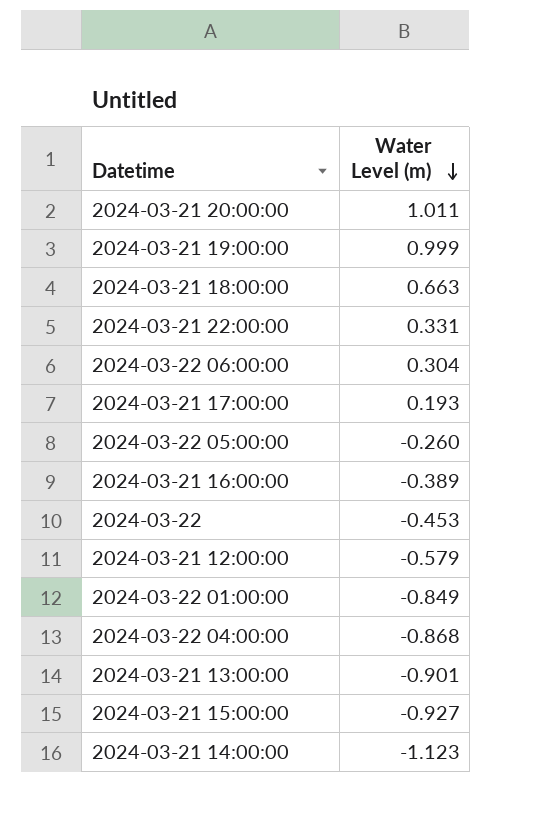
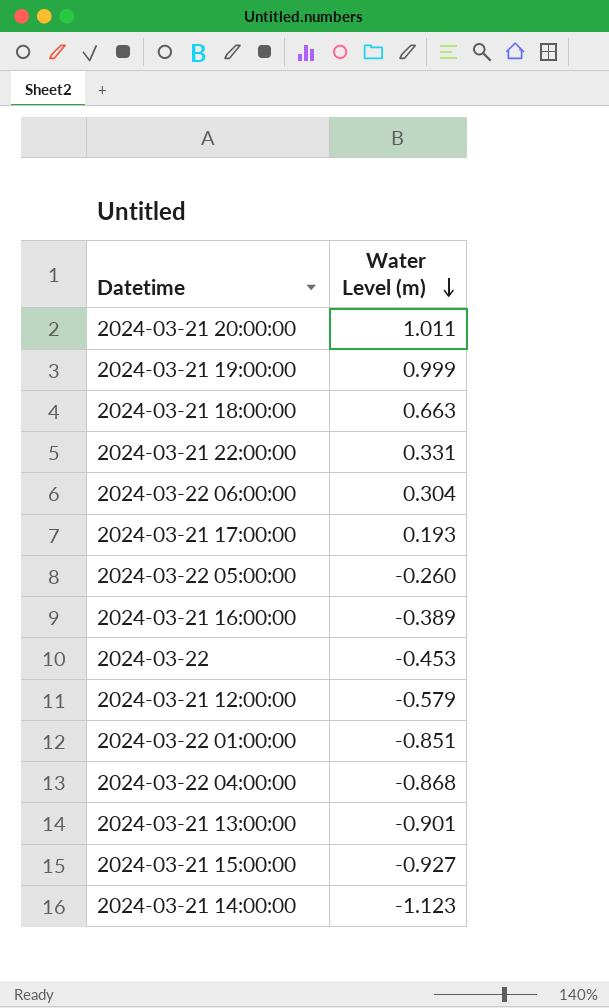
2024-03-22 01:00:00 | Water Level (m): -0.849 -> -0.851

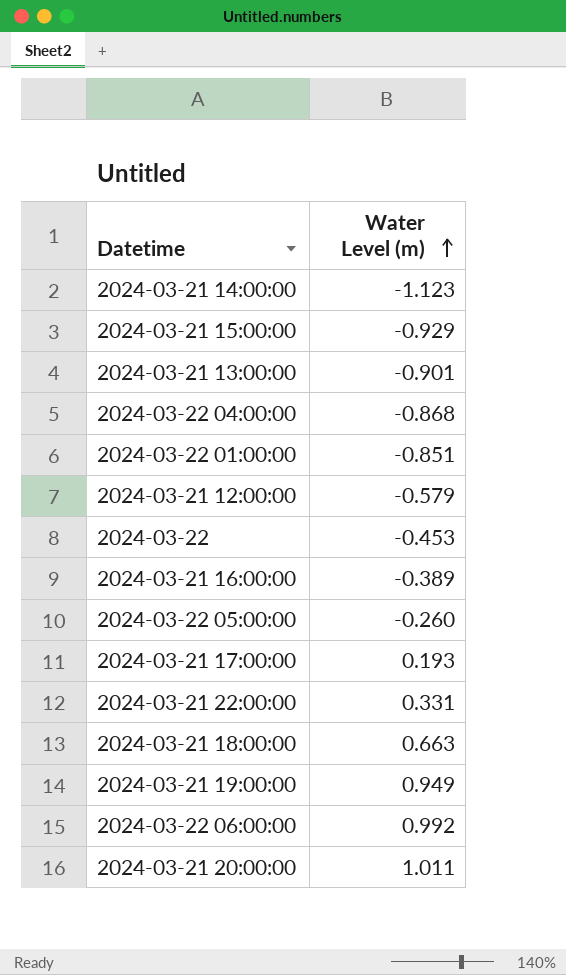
row order: Water Level (m) descending -> Water Level (m) ascending
2024-03-21 15:00:00 | Water Level (m): -0.927 -> -0.929
2024-03-21 19:00:00 | Water Level (m): 0.999 -> 0.949
2024-03-22 06:00:00 | Water Level (m): 0.304 -> 0.992

